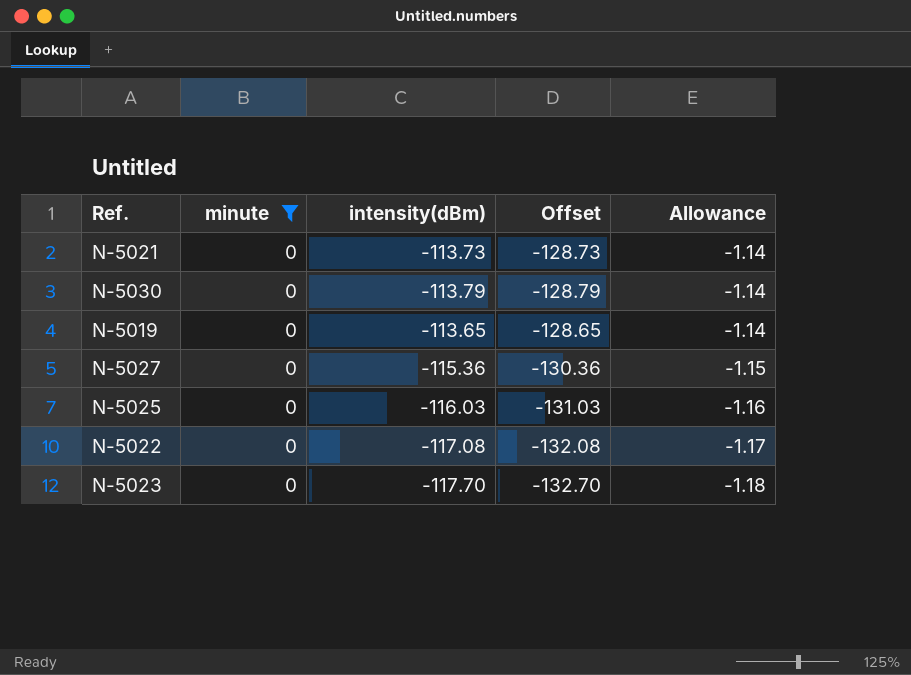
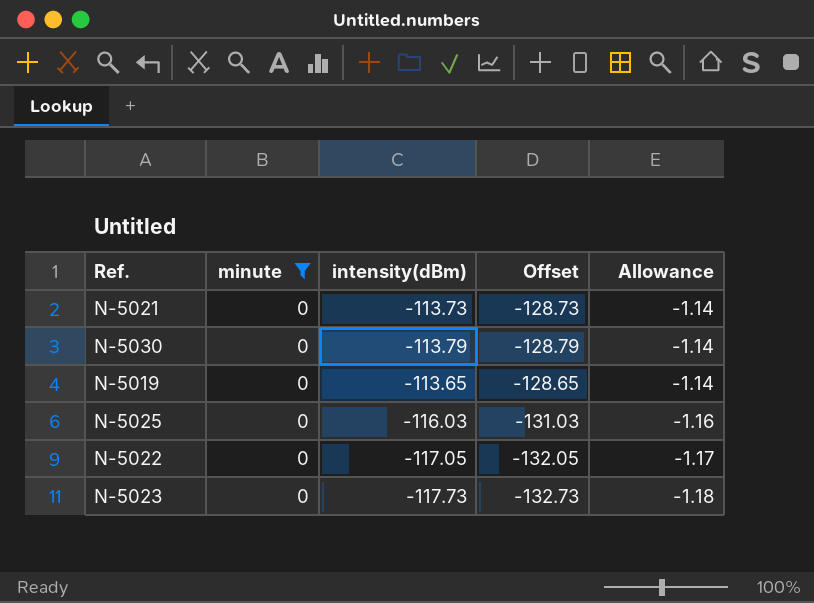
row N-5027: 0 | -115.36 | -130.36 | -1.15 -> none
N-5022 | intensity(dBm): -117.08 -> -117.05
N-5022 | Offset: -132.08 -> -132.05
N-5023 | intensity(dBm): -117.70 -> -117.73
N-5023 | Offset: -132.70 -> -132.73

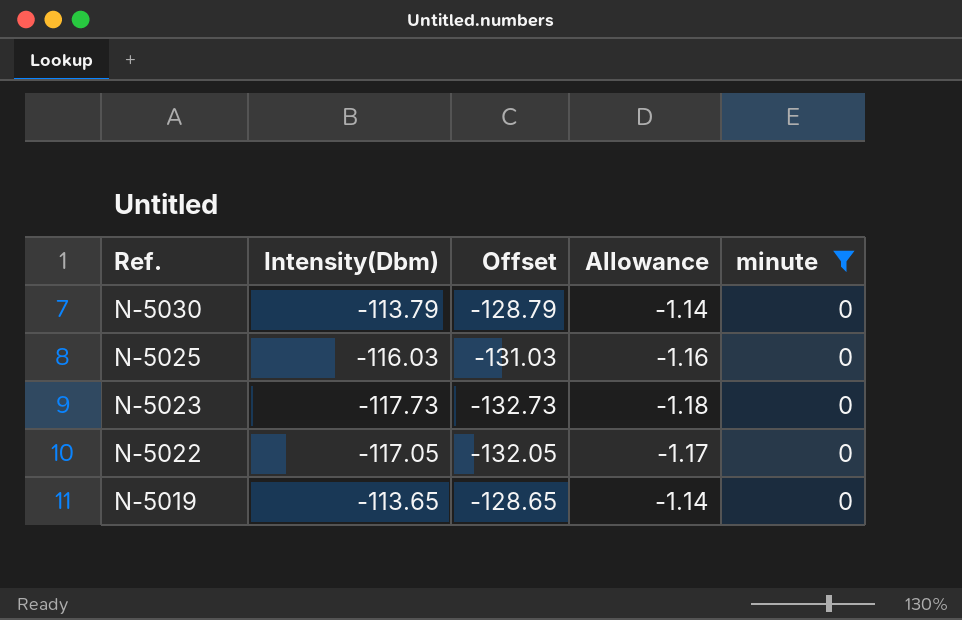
row order: Allowance descending -> Ref. descending
column name: intensity(dBm) -> Intensity(Dbm)
column minute | position: 2 -> 5
row N-5021: 0 | -113.73 | -128.73 | -1.14 -> none

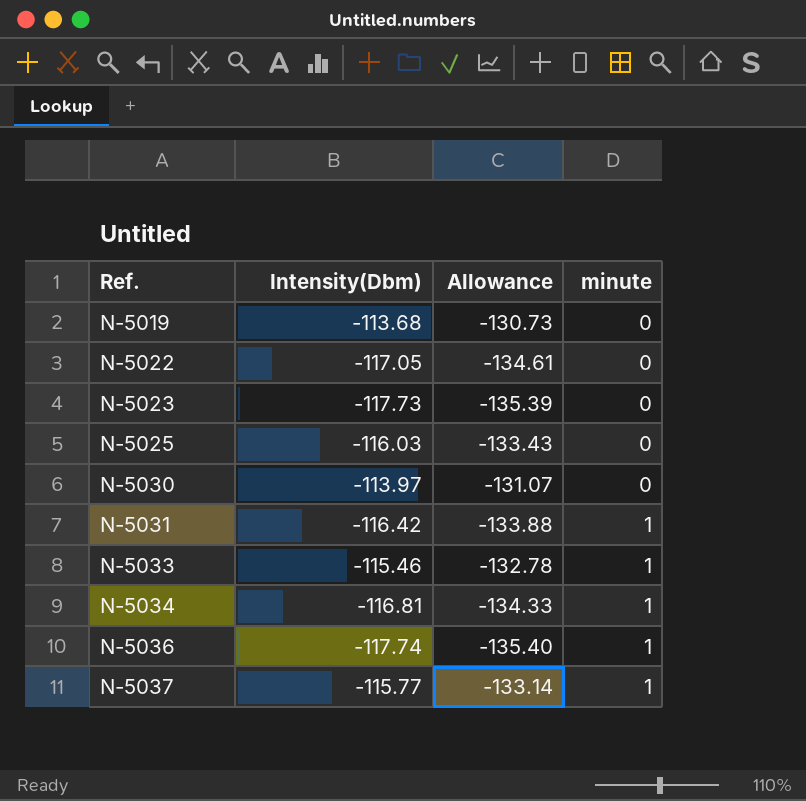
filter: minute = 0 -> none
row order: Ref. descending -> Ref. ascending
column Offset | formula: [Intensity(Dbm)] - 15 -> none
column Allowance | formula: [Intensity(Dbm)] * 0.01 -> [Intensity(Dbm)] * 1.15
N-5019 | Intensity(Dbm): -113.65 -> -113.68
N-5030 | Intensity(Dbm): -113.79 -> -113.97

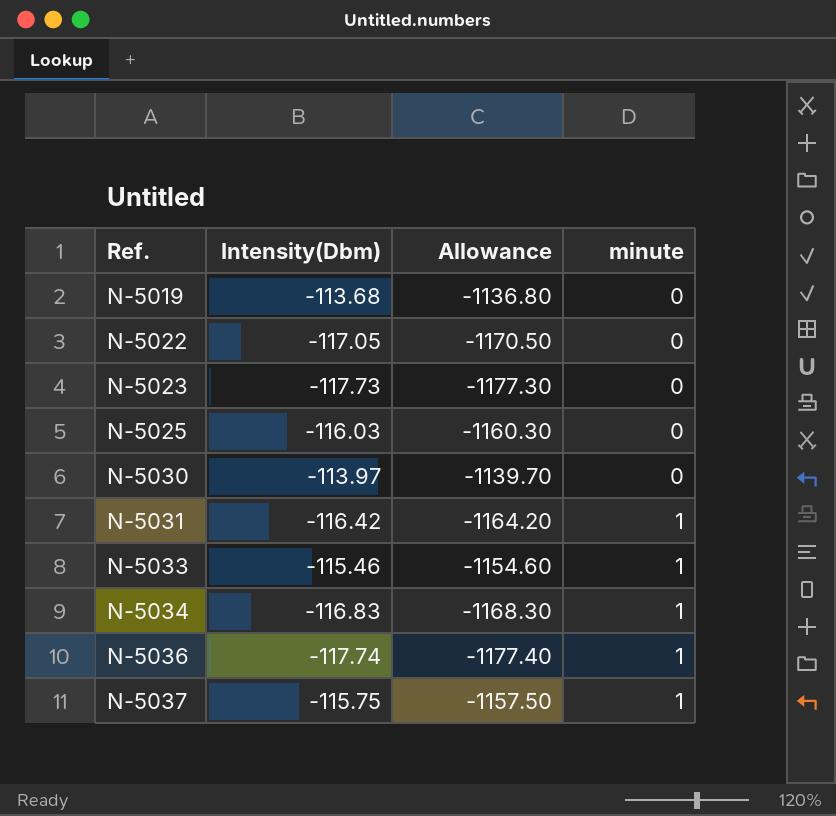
column Allowance | formula: [Intensity(Dbm)] * 1.15 -> [Intensity(Dbm)] * 10
N-5034 | Intensity(Dbm): -116.81 -> -116.83
N-5037 | Intensity(Dbm): -115.77 -> -115.75

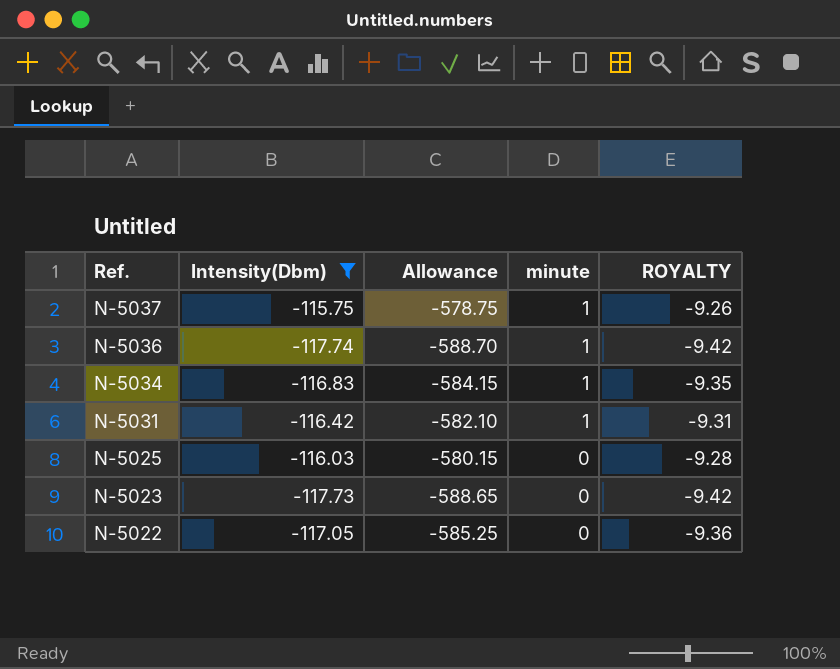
filter: none -> Intensity(Dbm) <= -115.75
row order: Ref. ascending -> Ref. descending
column Allowance | formula: [Intensity(Dbm)] * 10 -> [Intensity(Dbm)] * 5
column ROYALTY | formula: none -> [Intensity(Dbm)] * 0.08

